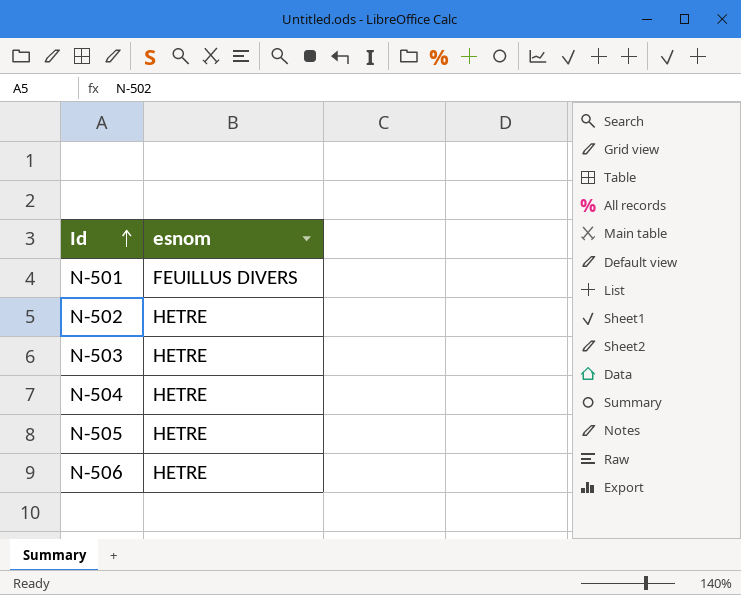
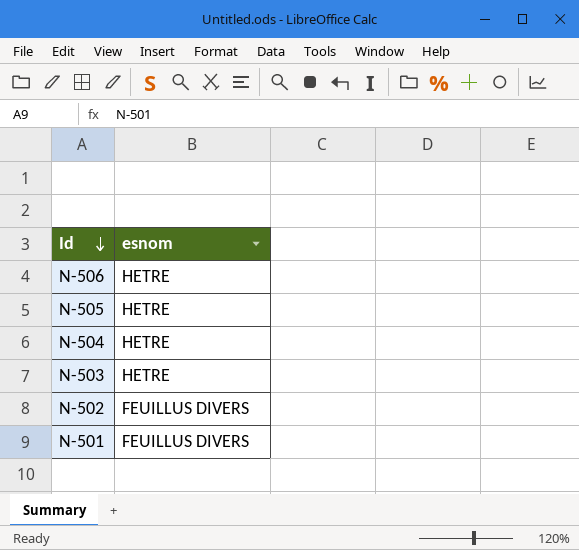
row order: Id ascending -> Id descending
N-502 | esnom: HETRE -> FEUILLUS DIVERS

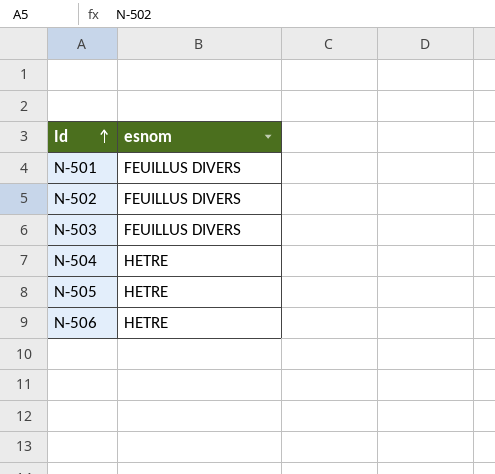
row order: Id descending -> Id ascending
N-503 | esnom: HETRE -> FEUILLUS DIVERS

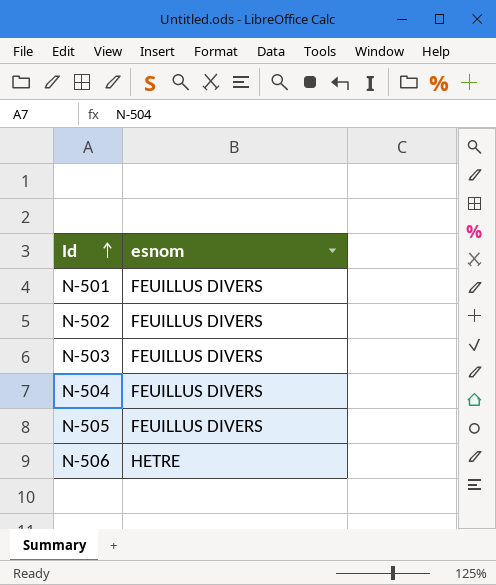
N-504 | esnom: HETRE -> FEUILLUS DIVERS
N-505 | esnom: HETRE -> FEUILLUS DIVERS

